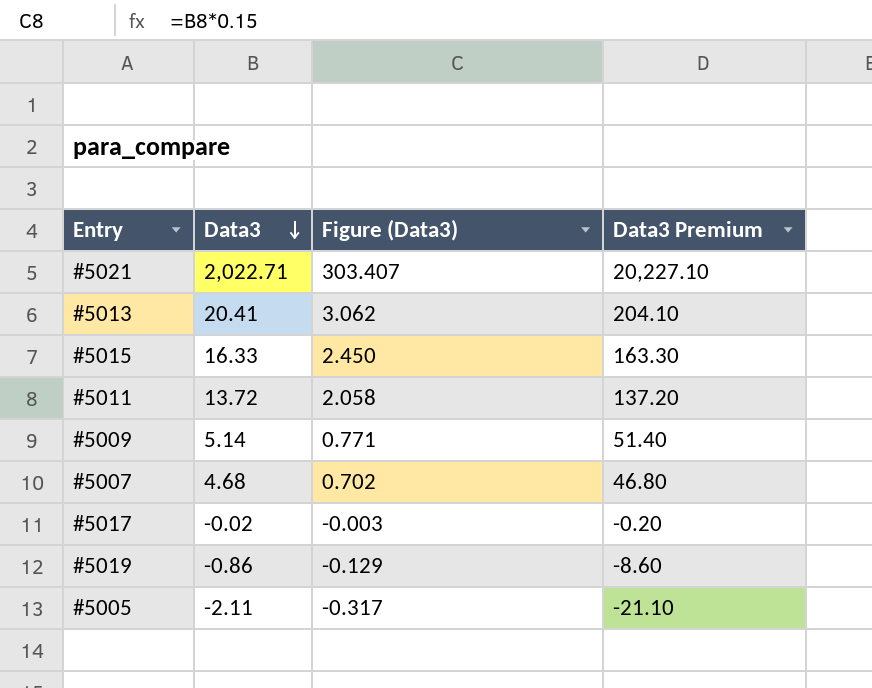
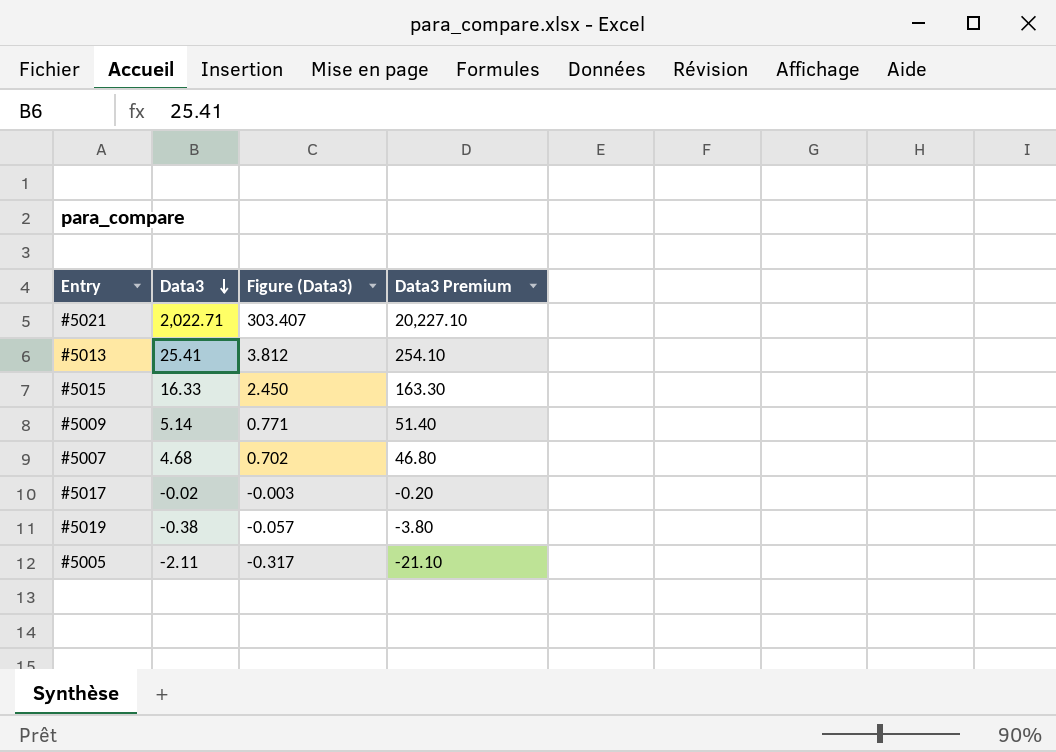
row #5011: 13.72 | 2.058 | 137.20 -> none
#5013 | Data3: 20.41 -> 25.41
#5013 | Figure (Data3): 3.062 -> 3.812
#5013 | Data3 Premium: 204.10 -> 254.10
#5019 | Data3: -0.86 -> -0.38
#5019 | Figure (Data3): -0.129 -> -0.057
#5019 | Data3 Premium: -8.60 -> -3.80

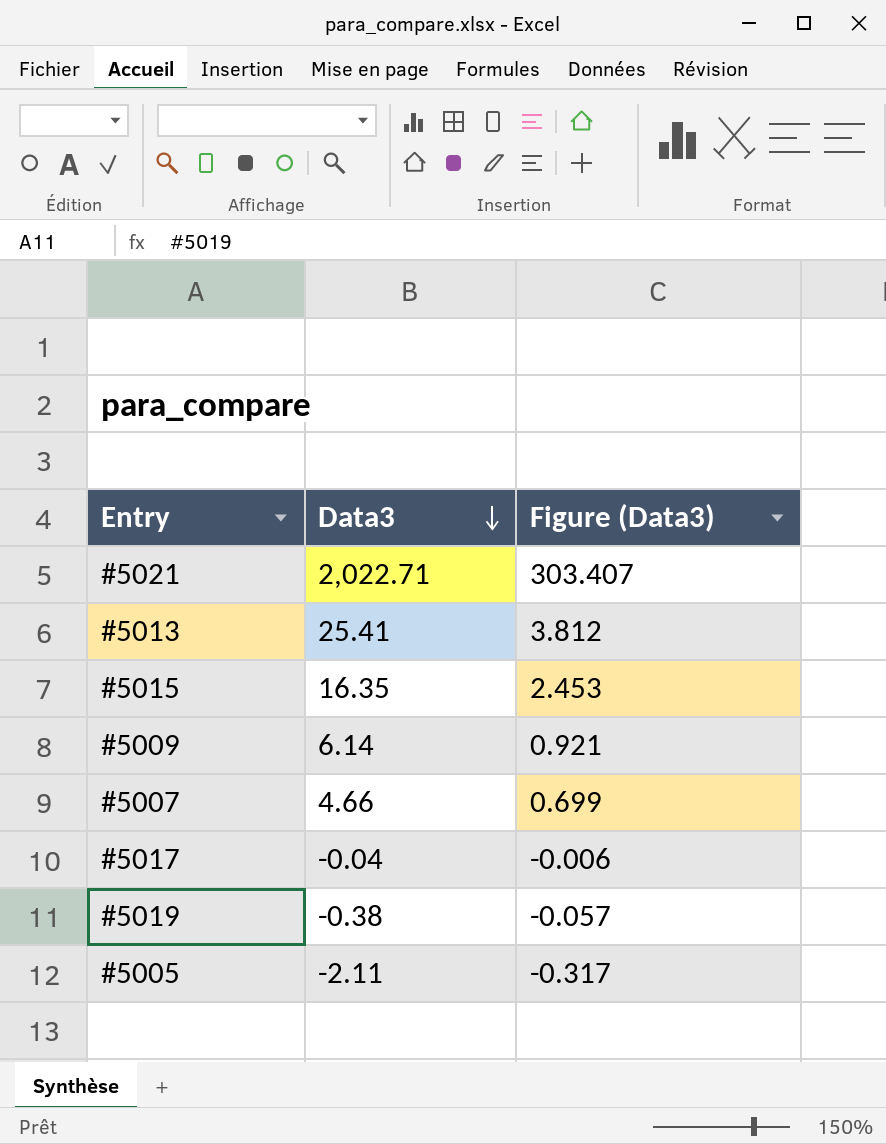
column Data3 Premium | formula: [Data3] * 10 -> none
#5015 | Data3: 16.33 -> 16.35
#5015 | Figure (Data3): 2.450 -> 2.453
#5009 | Data3: 5.14 -> 6.14
#5009 | Figure (Data3): 0.771 -> 0.921
#5007 | Data3: 4.68 -> 4.66
#5007 | Figure (Data3): 0.702 -> 0.699
#5017 | Data3: -0.02 -> -0.04
#5017 | Figure (Data3): -0.003 -> -0.006

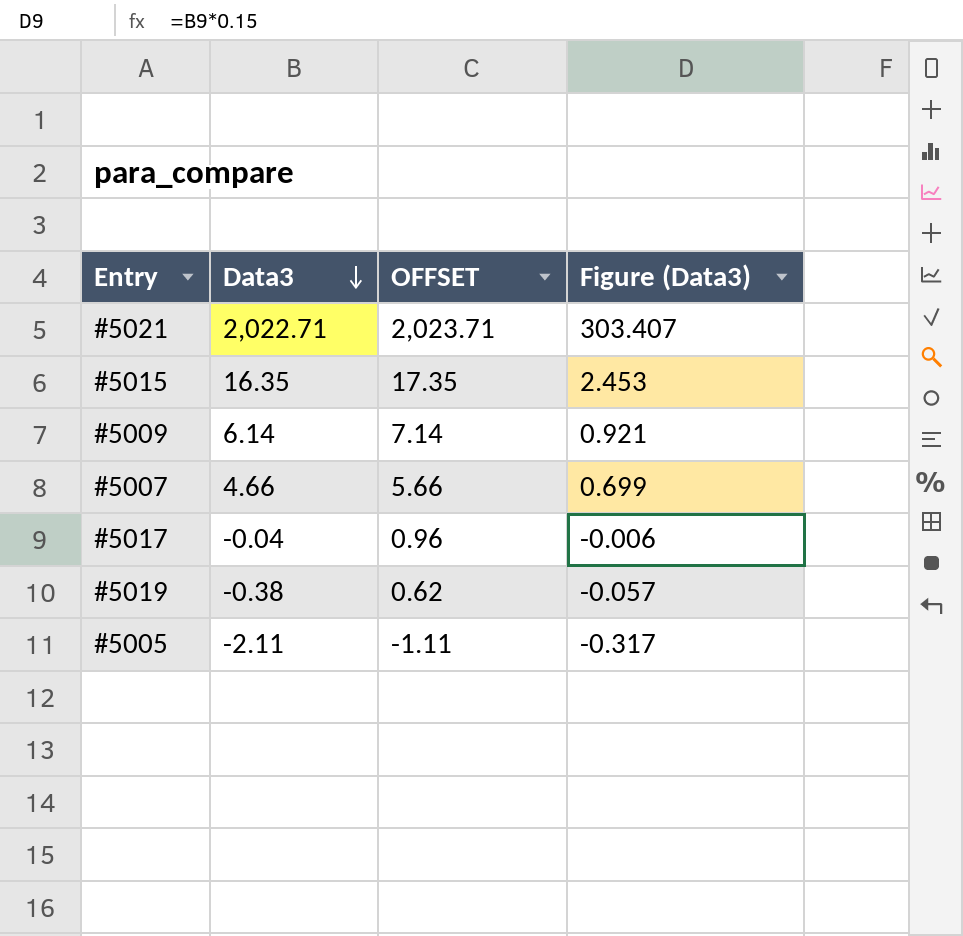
column OFFSET | formula: none -> [Data3] + 1
row #5013: 25.41 | 3.812 -> none

